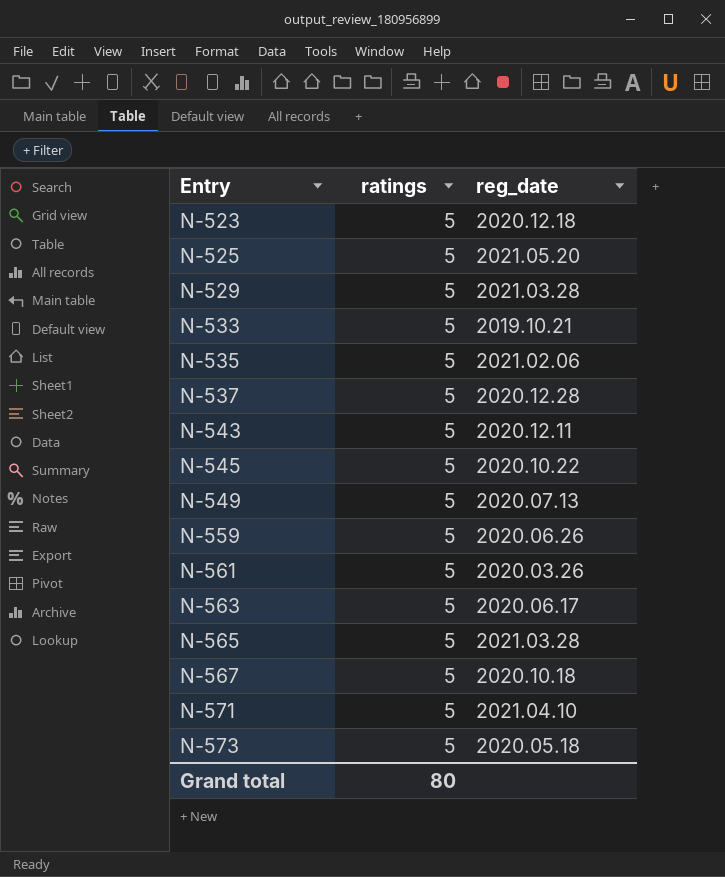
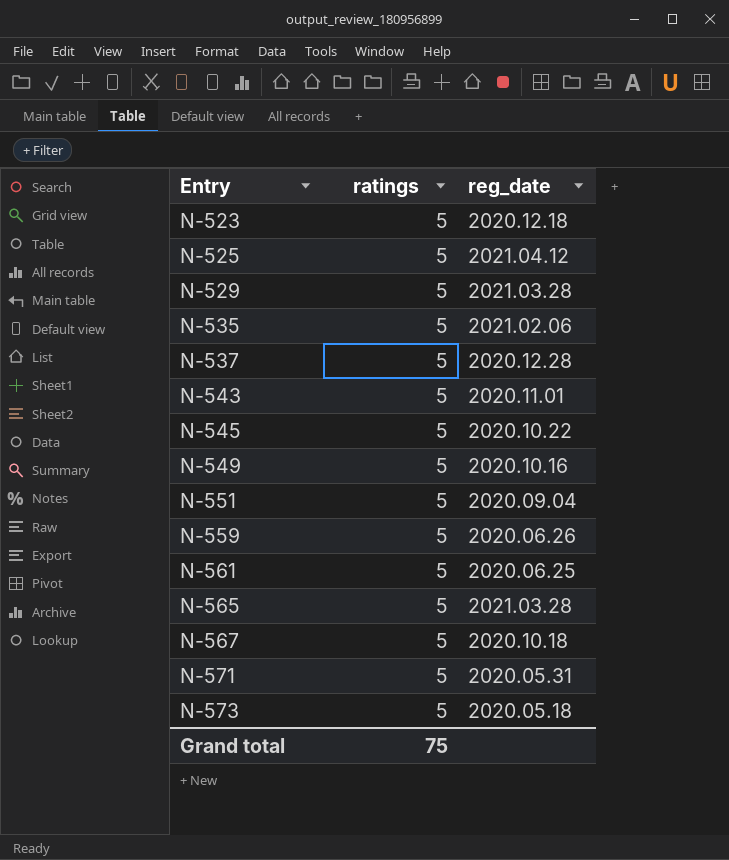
row N-533: 5 | 2019.10.21 -> none
row N-563: 5 | 2020.06.17 -> none
N-525 | reg_date: 2021.05.20 -> 2021.04.12
N-543 | reg_date: 2020.12.11 -> 2020.11.01
N-549 | reg_date: 2020.07.13 -> 2020.10.16
row N-551: none -> 5 | 2020.09.04
N-561 | reg_date: 2020.03.26 -> 2020.06.25
N-571 | reg_date: 2021.04.10 -> 2020.05.31
Grand total | ratings: 80 -> 75

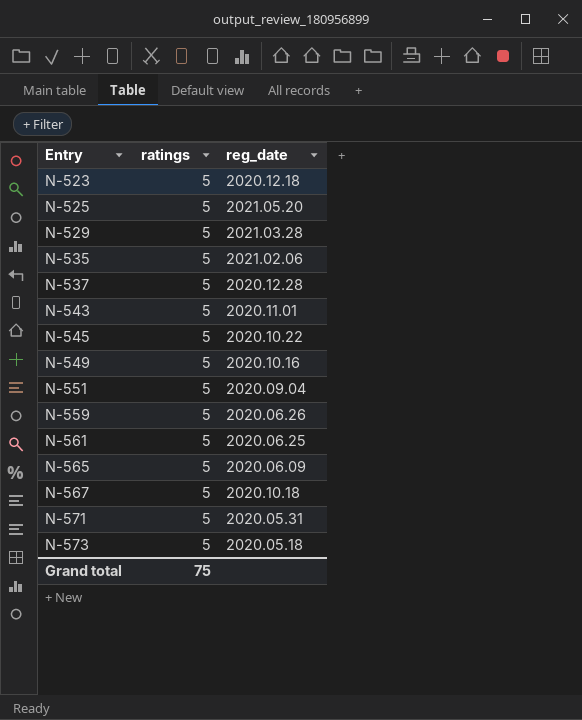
N-525 | reg_date: 2021.04.12 -> 2021.05.20
N-565 | reg_date: 2021.03.28 -> 2020.06.09

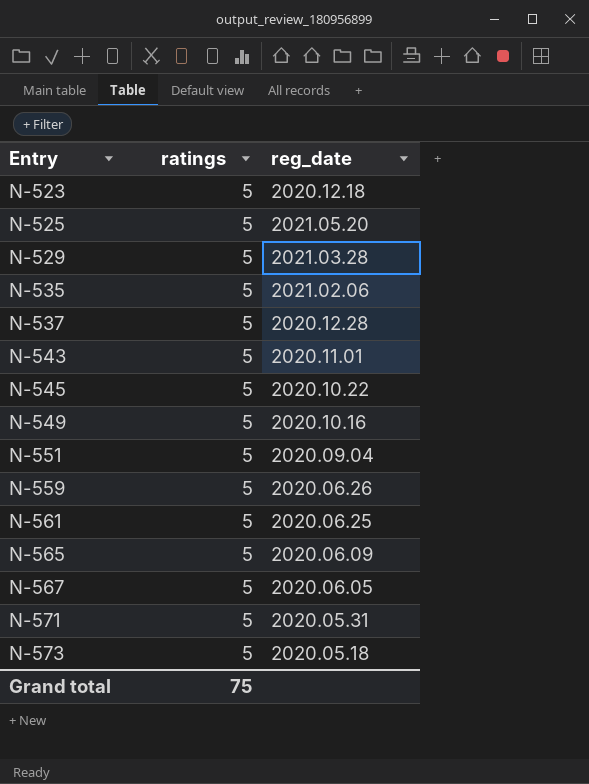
N-567 | reg_date: 2020.10.18 -> 2020.06.05

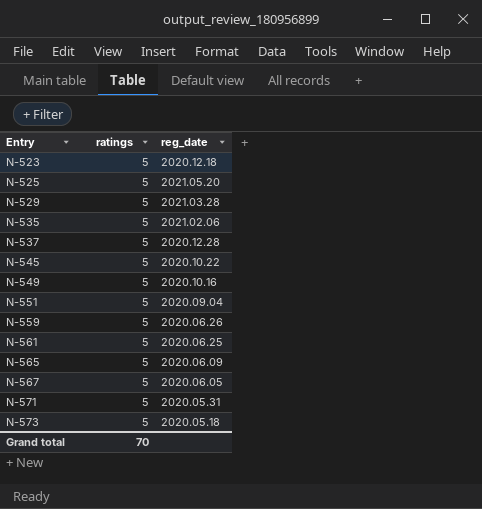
row N-543: 5 | 2020.11.01 -> none
Grand total | ratings: 75 -> 70

